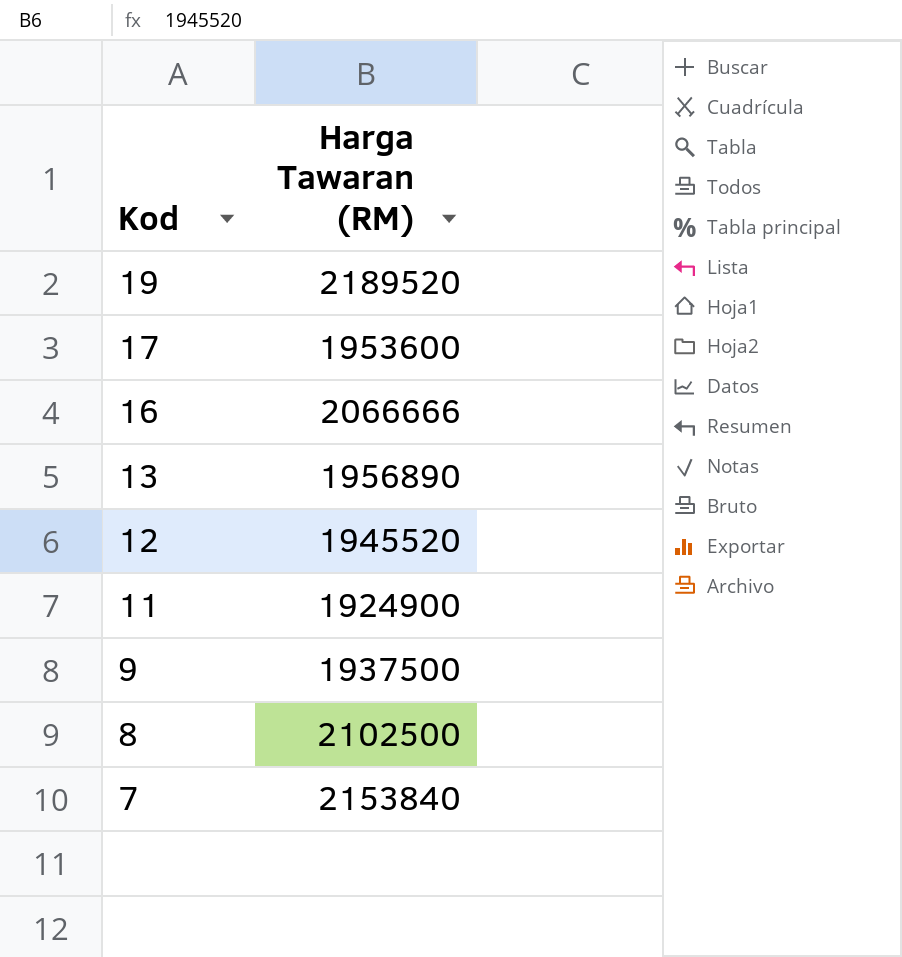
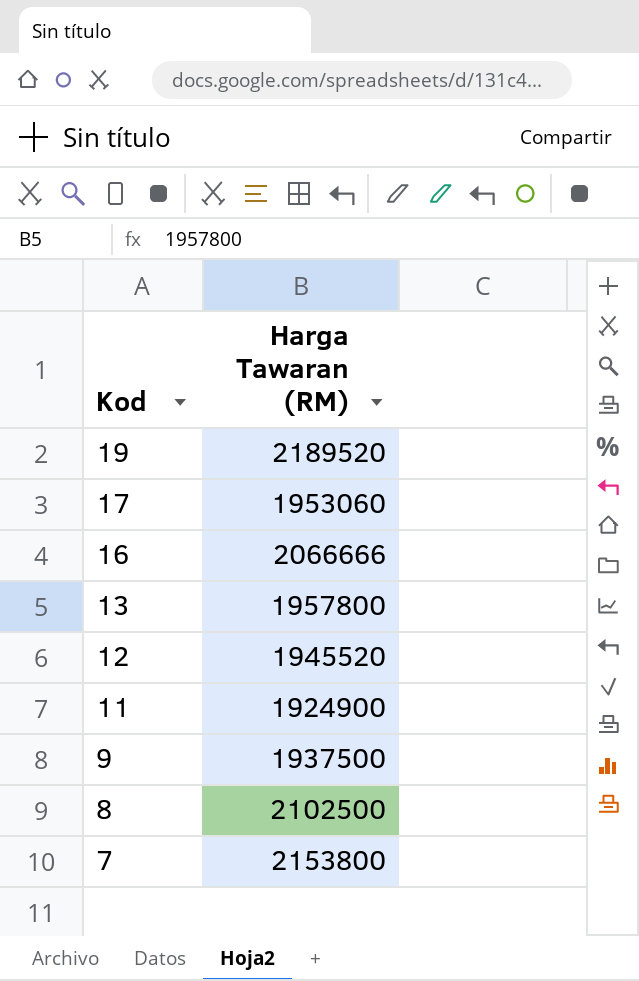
17 | Harga Tawaran (RM): 1953600 -> 1953060
13 | Harga Tawaran (RM): 1956890 -> 1957800
7 | Harga Tawaran (RM): 2153840 -> 2153800

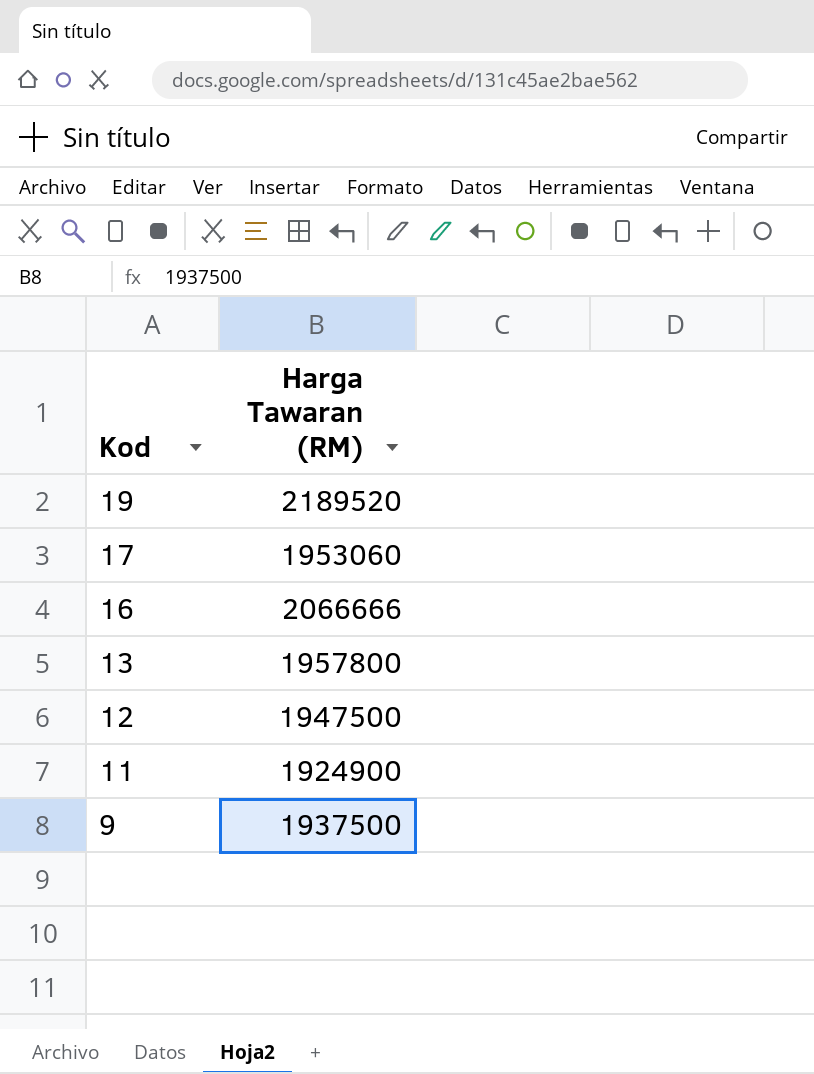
row 8: 2102500 -> none
row 7: 2153800 -> none
12 | Harga Tawaran (RM): 1945520 -> 1947500

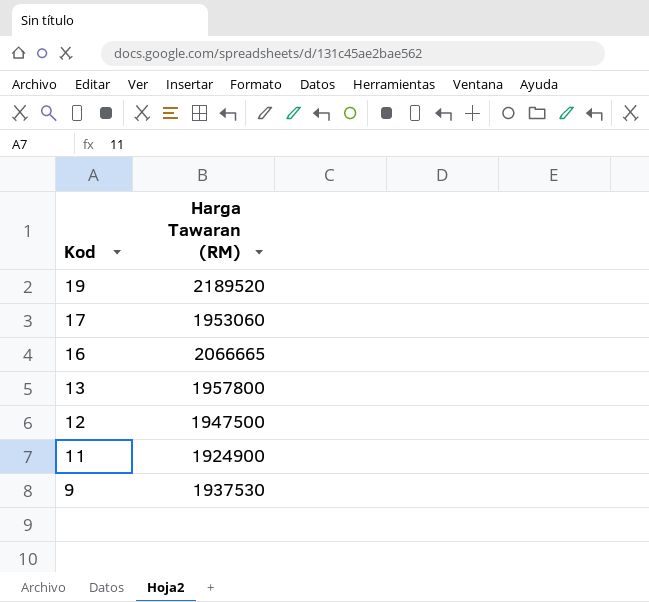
16 | Harga Tawaran (RM): 2066666 -> 2066665
9 | Harga Tawaran (RM): 1937500 -> 1937530

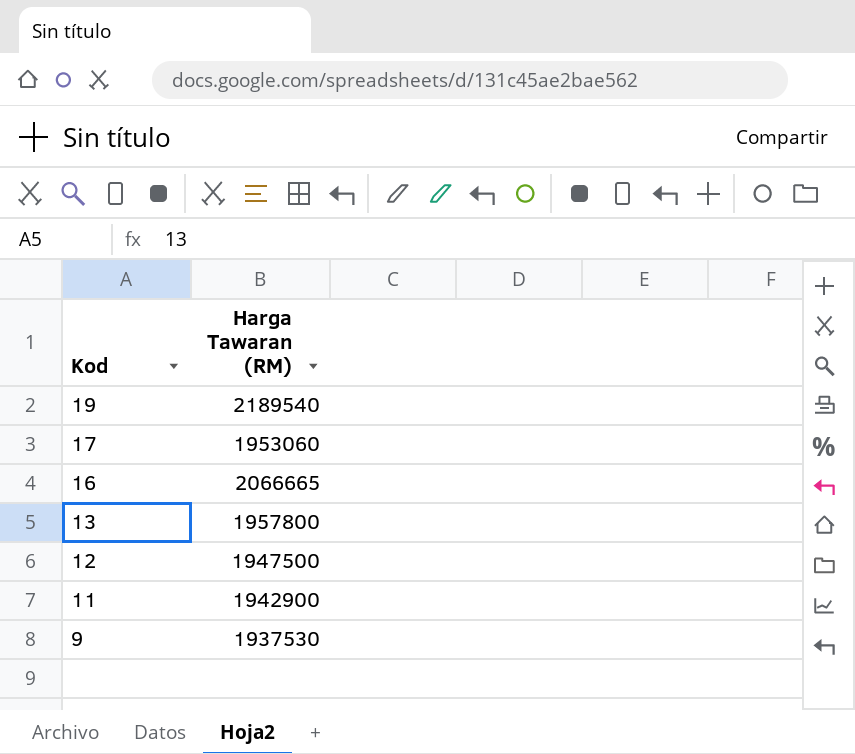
19 | Harga Tawaran (RM): 2189520 -> 2189540
11 | Harga Tawaran (RM): 1924900 -> 1942900

